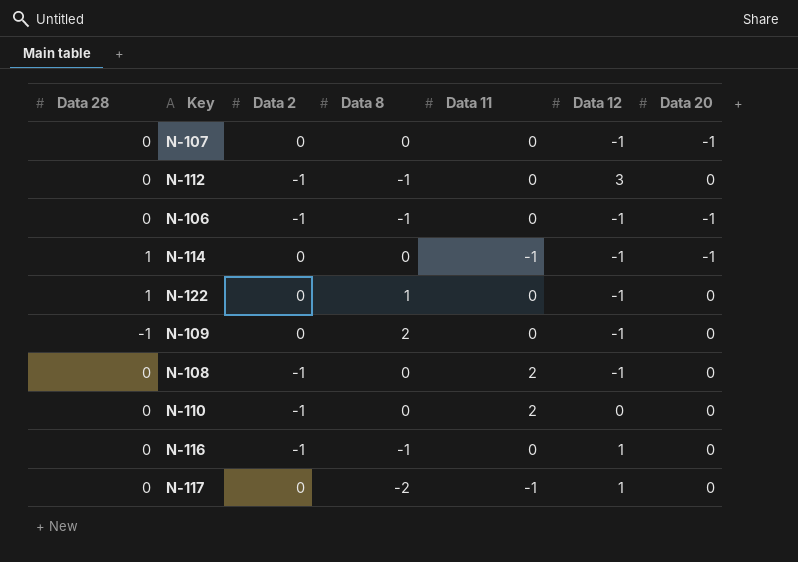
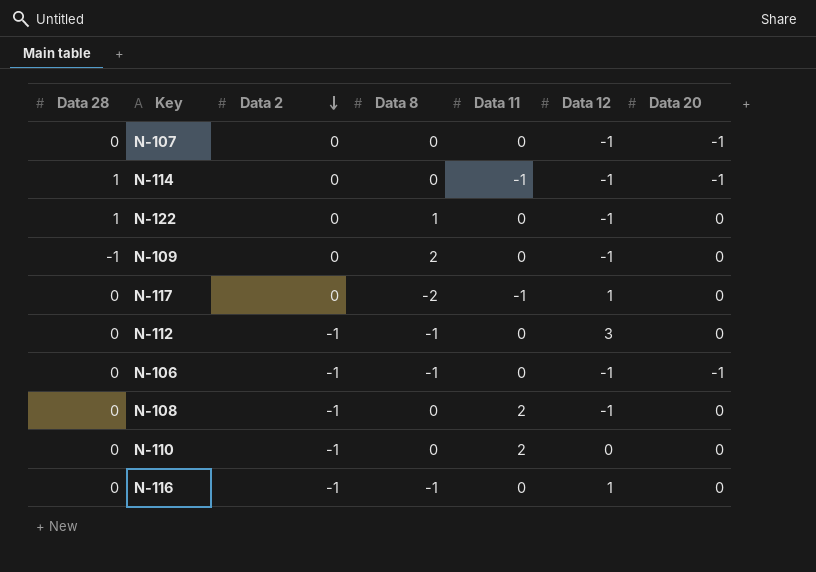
row order: none -> Data 2 descending

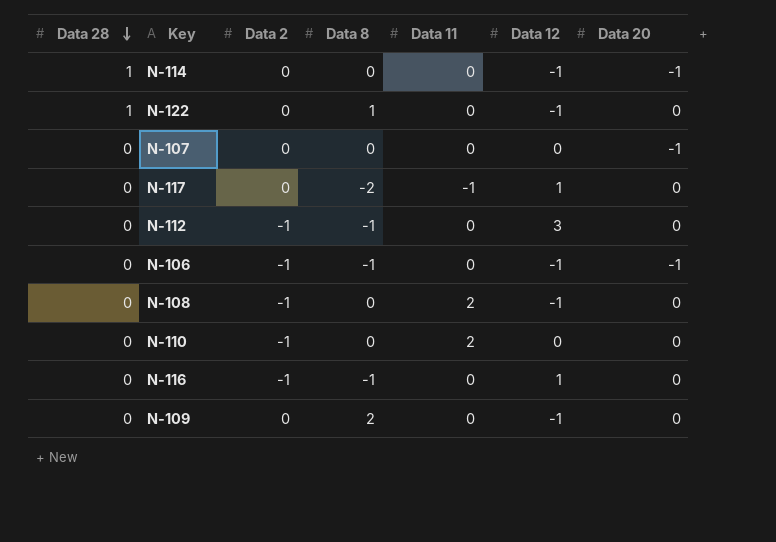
row order: Data 2 descending -> Data 28 descending
N-114 | Data 11: -1 -> 0
N-107 | Data 12: -1 -> 0
N-109 | Data 28: -1 -> 0

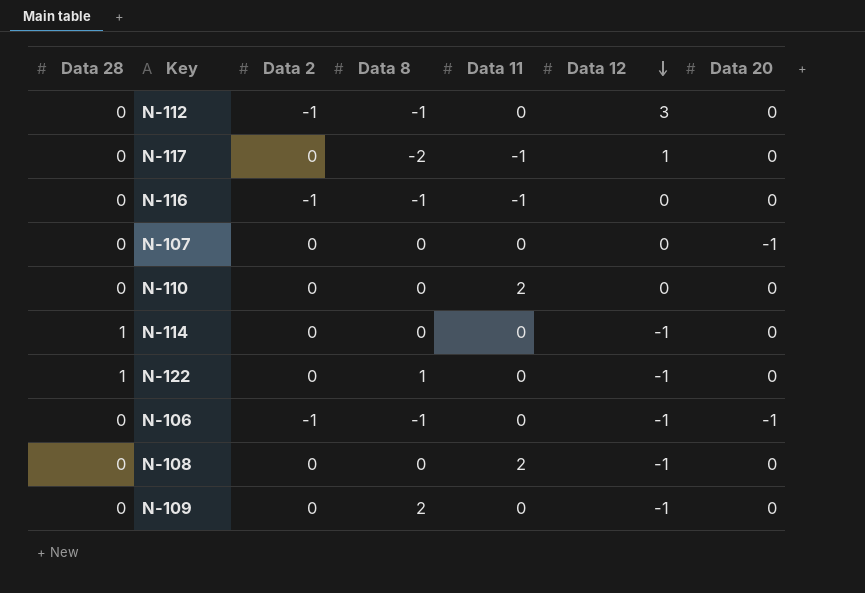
row order: Data 28 descending -> Data 12 descending
N-116 | Data 11: 0 -> -1
N-116 | Data 12: 1 -> 0
N-110 | Data 2: -1 -> 0
N-114 | Data 20: -1 -> 0
N-108 | Data 2: -1 -> 0

